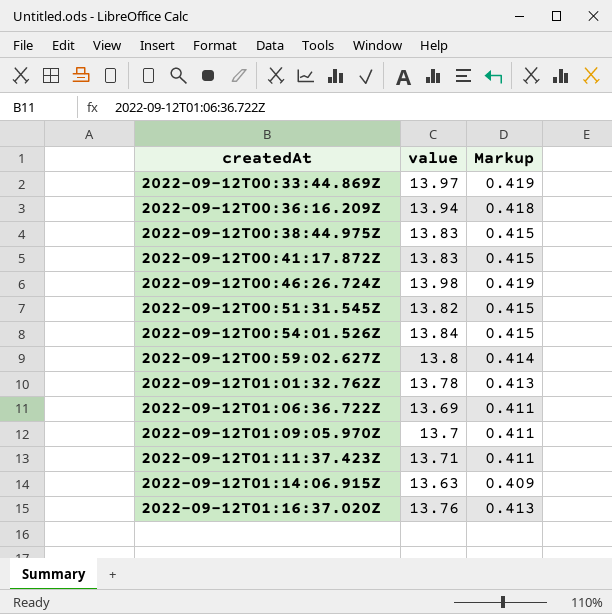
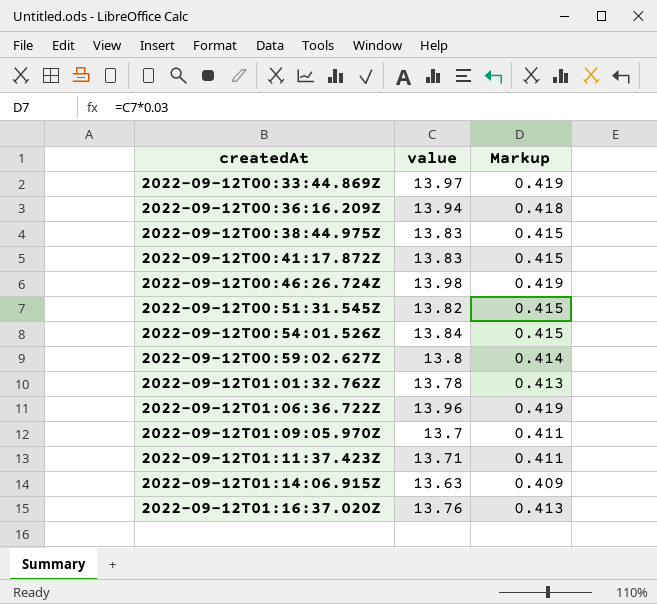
2022-09-12T01:06:36.722Z | value: 13.69 -> 13.96
2022-09-12T01:06:36.722Z | Markup: 0.411 -> 0.419

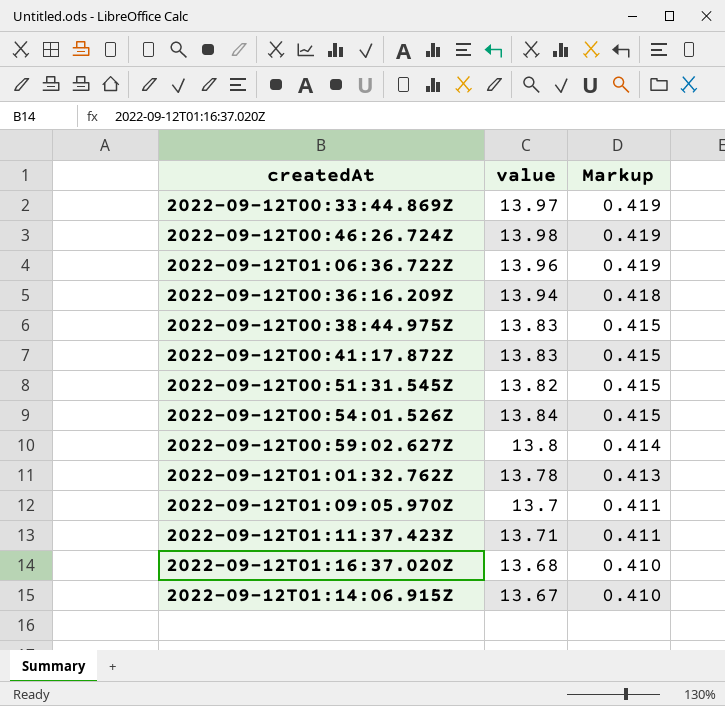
row order: createdAt ascending -> Markup descending
2022-09-12T01:16:37.020Z | value: 13.76 -> 13.68
2022-09-12T01:16:37.020Z | Markup: 0.413 -> 0.410
2022-09-12T01:14:06.915Z | value: 13.63 -> 13.67
2022-09-12T01:14:06.915Z | Markup: 0.409 -> 0.410

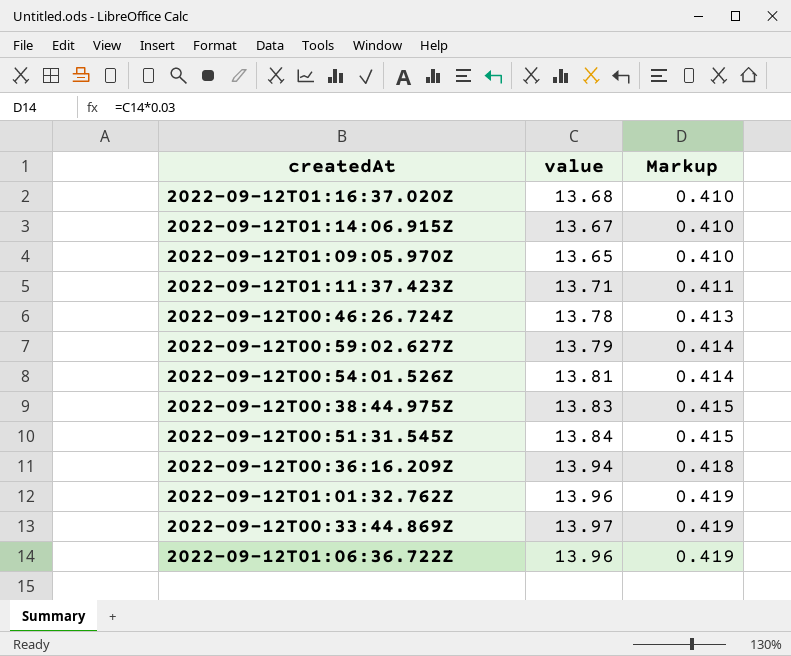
row order: Markup descending -> Markup ascending
row 2022-09-12T00:41:17.872Z: 13.83 | 0.415 -> none
2022-09-12T01:09:05.970Z | value: 13.7 -> 13.65
2022-09-12T01:09:05.970Z | Markup: 0.411 -> 0.410
2022-09-12T00:46:26.724Z | value: 13.98 -> 13.78
2022-09-12T00:46:26.724Z | Markup: 0.419 -> 0.413
2022-09-12T00:59:02.627Z | value: 13.8 -> 13.79
2022-09-12T00:54:01.526Z | value: 13.84 -> 13.81
2022-09-12T00:54:01.526Z | Markup: 0.415 -> 0.414
2022-09-12T00:51:31.545Z | value: 13.82 -> 13.84
2022-09-12T01:01:32.762Z | value: 13.78 -> 13.96
2022-09-12T01:01:32.762Z | Markup: 0.413 -> 0.419

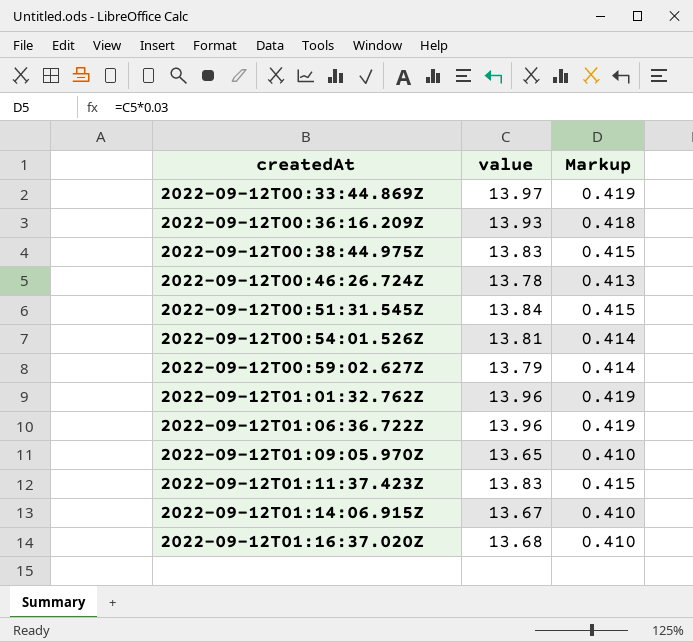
row order: Markup ascending -> createdAt ascending
2022-09-12T00:36:16.209Z | value: 13.94 -> 13.93
2022-09-12T01:11:37.423Z | value: 13.71 -> 13.83
2022-09-12T01:11:37.423Z | Markup: 0.411 -> 0.415

